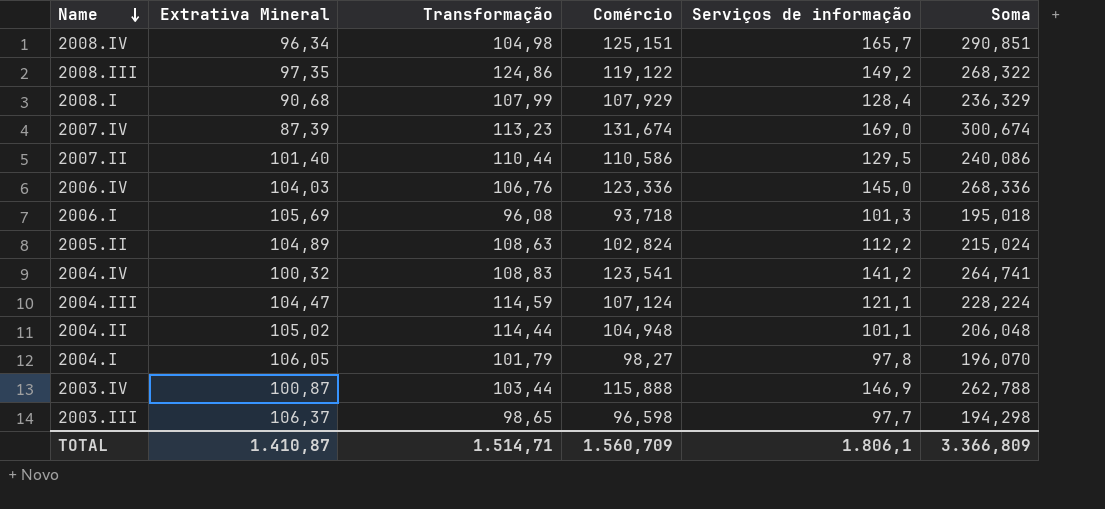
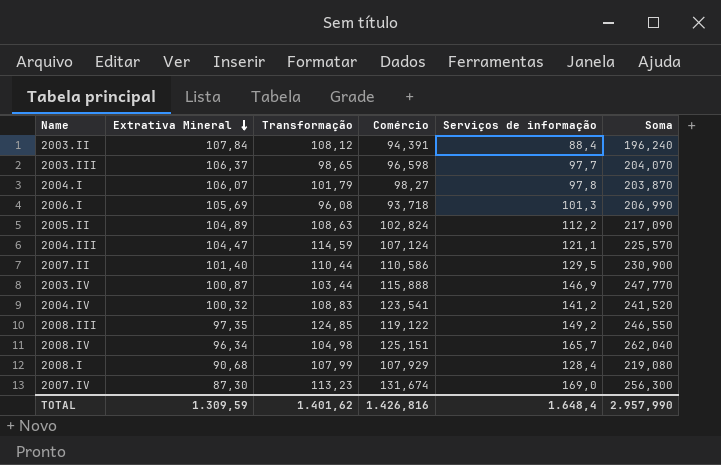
row order: Name descending -> Extrativa Mineral descending
column Soma | formula: [Comércio] + [Serviços de informação] -> [Extrativa Mineral] + [Serviços de informação]
row 2006.IV: 104,03 | 106,76 | 123,336 | 145,0 | 268,336 -> none
row 2004.II: 105,02 | 114,44 | 104,948 | 101,1 | 206,048 -> none
row 2003.II: none -> 107,84 | 108,12 | 94,391 | 88,4 | 196,240
2004.I | Extrativa Mineral: 106,05 -> 106,07
2008.III | Transformação: 124,86 -> 124,85
2007.IV | Extrativa Mineral: 87,39 -> 87,30
TOTAL | Extrativa Mineral: 1.410,87 -> 1.309,59
TOTAL | Transformação: 1.514,71 -> 1.401,62
TOTAL | Comércio: 1.560,709 -> 1.426,816
TOTAL | Serviços de informação: 1.806,1 -> 1.648,4
TOTAL | Soma: 3.366,809 -> 2.957,990

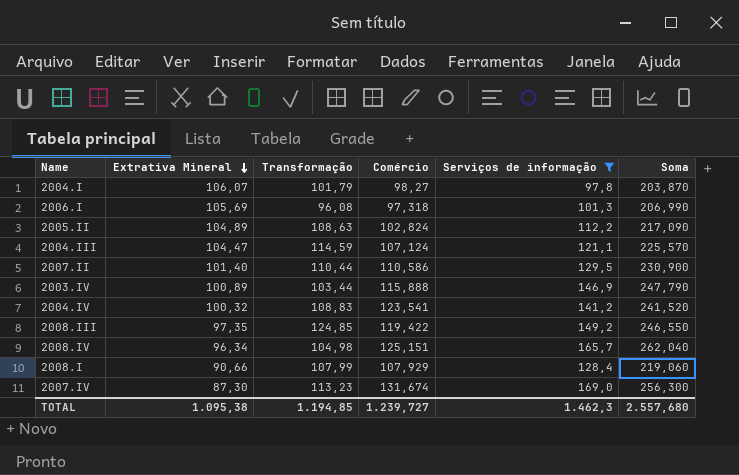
filter: none -> Serviços de informação >= 97,8
2006.I | Comércio: 93,718 -> 97,318
2003.IV | Extrativa Mineral: 100,87 -> 100,89
2003.IV | Soma: 247,770 -> 247,790
2008.III | Comércio: 119,122 -> 119,422
2008.I | Extrativa Mineral: 90,68 -> 90,66
2008.I | Soma: 219,080 -> 219,060
TOTAL | Extrativa Mineral: 1.309,59 -> 1.095,38
TOTAL | Transformação: 1.401,62 -> 1.194,85
TOTAL | Comércio: 1.426,816 -> 1.239,727
TOTAL | Serviços de informação: 1.648,4 -> 1.462,3
TOTAL | Soma: 2.957,990 -> 2.557,680

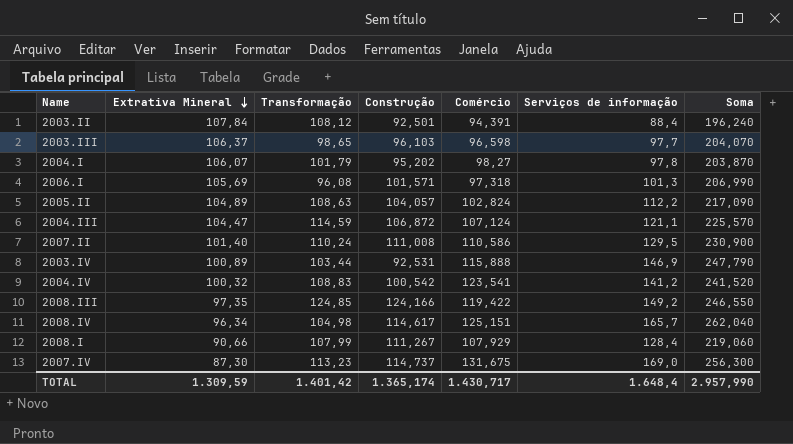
filter: Serviços de informação >= 97,8 -> none
column Construção | position: none -> 4
2007.II | Transformação: 110,44 -> 110,24
2007.IV | Comércio: 131,674 -> 131,675
TOTAL | Extrativa Mineral: 1.095,38 -> 1.309,59
TOTAL | Transformação: 1.194,85 -> 1.401,42
TOTAL | Comércio: 1.239,727 -> 1.430,717
TOTAL | Serviços de informação: 1.462,3 -> 1.648,4
TOTAL | Soma: 2.557,680 -> 2.957,990

